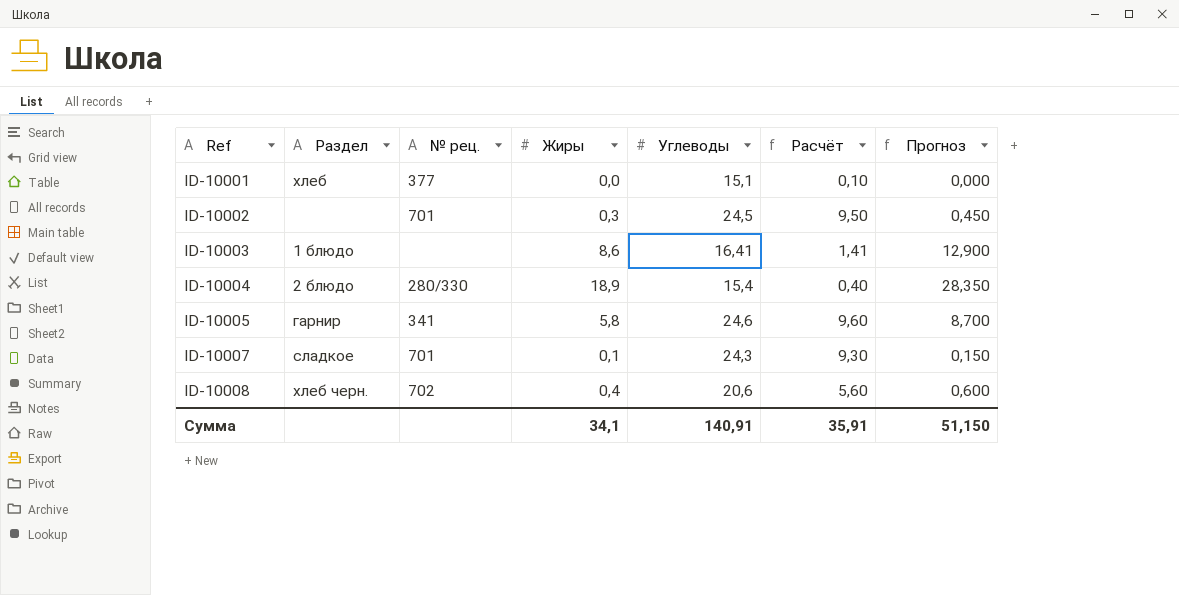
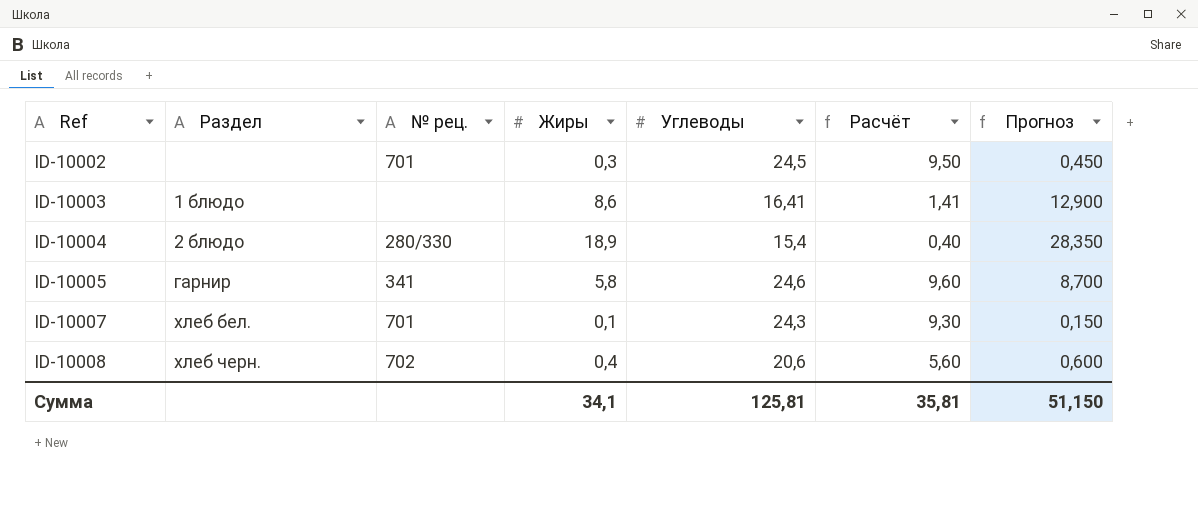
row ID-10001: хлеб | 377 | 0,0 | 15,1 | 0,10 | 0,000 -> none
ID-10007 | Раздел: сладкое -> хлеб бел.
Сумма | Углеводы: 140,91 -> 125,81
Сумма | Расчёт: 35,91 -> 35,81

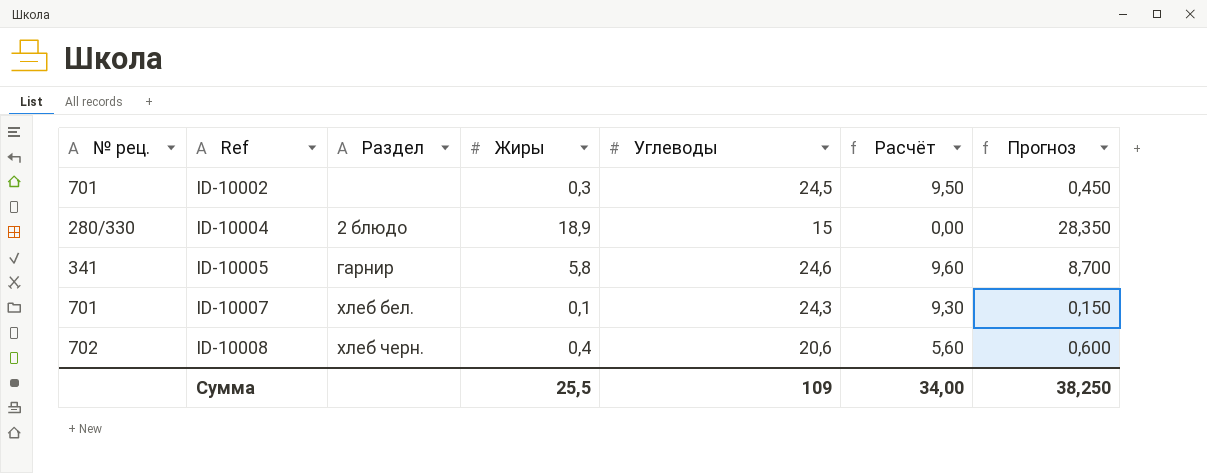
column № рец. | position: 3 -> 1
row ID-10003: 1 блюдо | none | 8,6 | 16,41 | 1,41 | 12,900 -> none
ID-10004 | Углеводы: 15,4 -> 15
ID-10004 | Расчёт: 0,40 -> 0,00
Сумма | Жиры: 34,1 -> 25,5
Сумма | Углеводы: 125,81 -> 109
Сумма | Расчёт: 35,81 -> 34,00
Сумма | Прогноз: 51,150 -> 38,250

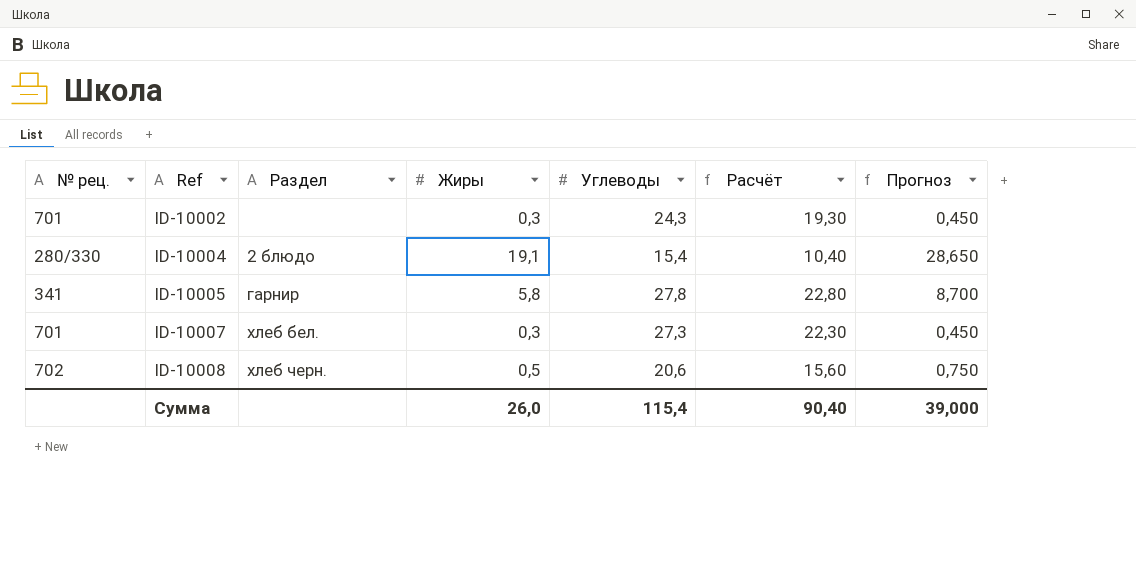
column Расчёт | formula: [Углеводы] - 15 -> [Углеводы] - 5
ID-10002 | Углеводы: 24,5 -> 24,3
ID-10004 | Жиры: 18,9 -> 19,1
ID-10004 | Углеводы: 15 -> 15,4
ID-10004 | Прогноз: 28,350 -> 28,650
ID-10005 | Углеводы: 24,6 -> 27,8
ID-10007 | Жиры: 0,1 -> 0,3
ID-10007 | Углеводы: 24,3 -> 27,3
ID-10007 | Прогноз: 0,150 -> 0,450
ID-10008 | Жиры: 0,4 -> 0,5
ID-10008 | Прогноз: 0,600 -> 0,750
Сумма | Жиры: 25,5 -> 26,0
Сумма | Углеводы: 109 -> 115,4
Сумма | Расчёт: 34,00 -> 90,40
Сумма | Прогноз: 38,250 -> 39,000

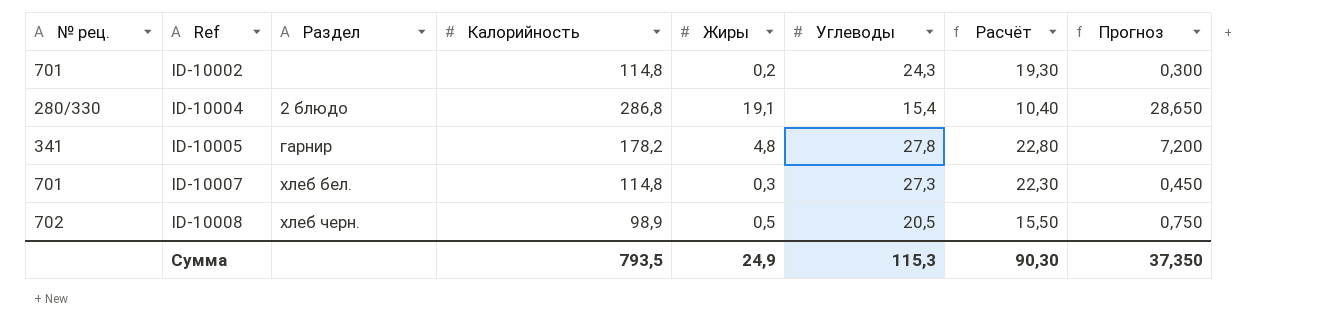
column Калорийность | position: none -> 4
ID-10002 | Жиры: 0,3 -> 0,2
ID-10002 | Прогноз: 0,450 -> 0,300
ID-10005 | Жиры: 5,8 -> 4,8
ID-10005 | Прогноз: 8,700 -> 7,200
ID-10008 | Углеводы: 20,6 -> 20,5
ID-10008 | Расчёт: 15,60 -> 15,50
Сумма | Жиры: 26,0 -> 24,9
Сумма | Углеводы: 115,4 -> 115,3
Сумма | Расчёт: 90,40 -> 90,30
Сумма | Прогноз: 39,000 -> 37,350

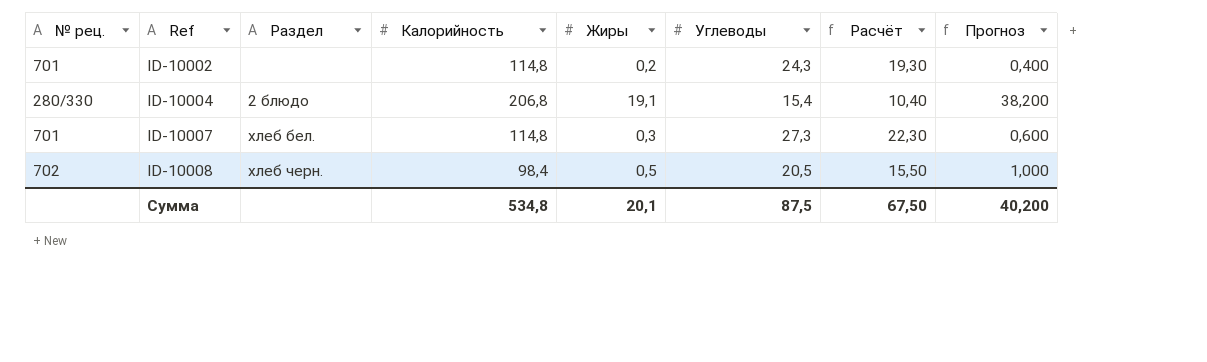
column Прогноз | formula: [Жиры] * 1,5 -> [Жиры] * 2
row ID-10005: 341 | гарнир | 178,2 | 4,8 | 27,8 | 22,80 | 7,200 -> none
ID-10004 | Калорийность: 286,8 -> 206,8
ID-10008 | Калорийность: 98,9 -> 98,4
Сумма | Калорийность: 793,5 -> 534,8
Сумма | Жиры: 24,9 -> 20,1
Сумма | Углеводы: 115,3 -> 87,5
Сумма | Расчёт: 90,30 -> 67,50
Сумма | Прогноз: 37,350 -> 40,200

